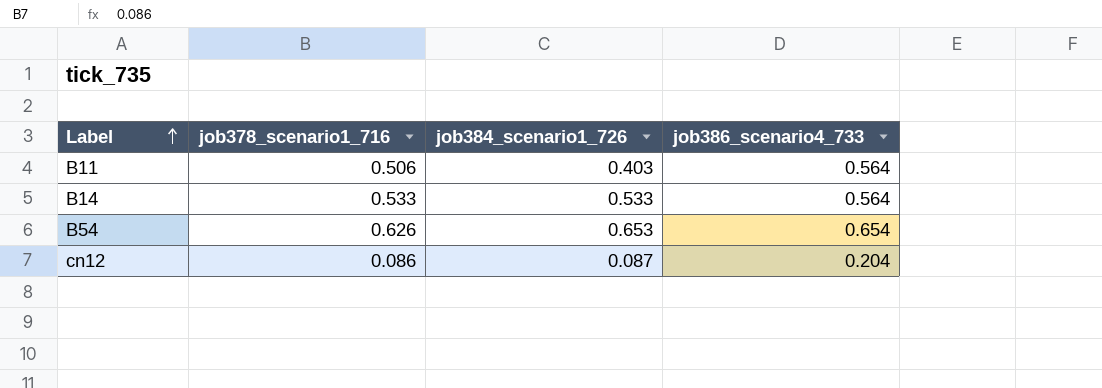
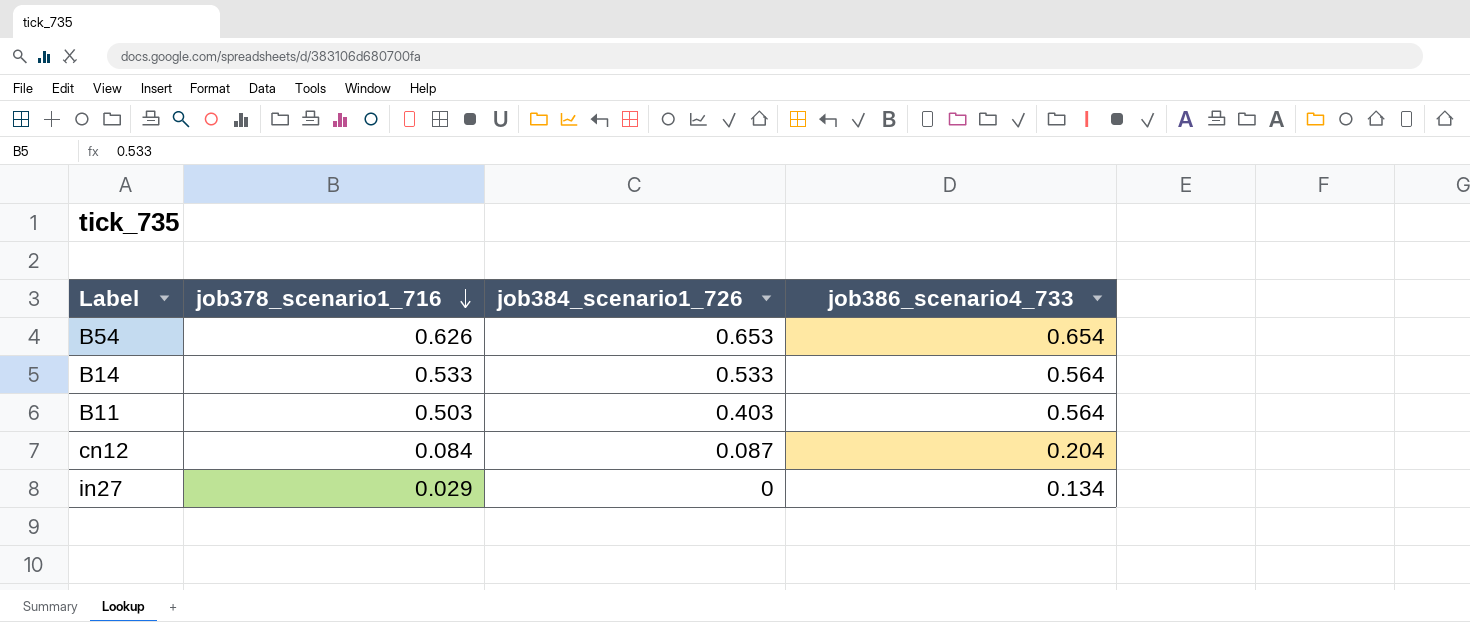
row order: Label ascending -> job378_scenario1_716 descending
B11 | job378_scenario1_716: 0.506 -> 0.503
cn12 | job378_scenario1_716: 0.086 -> 0.084
row in27: none -> 0.029 | 0 | 0.134

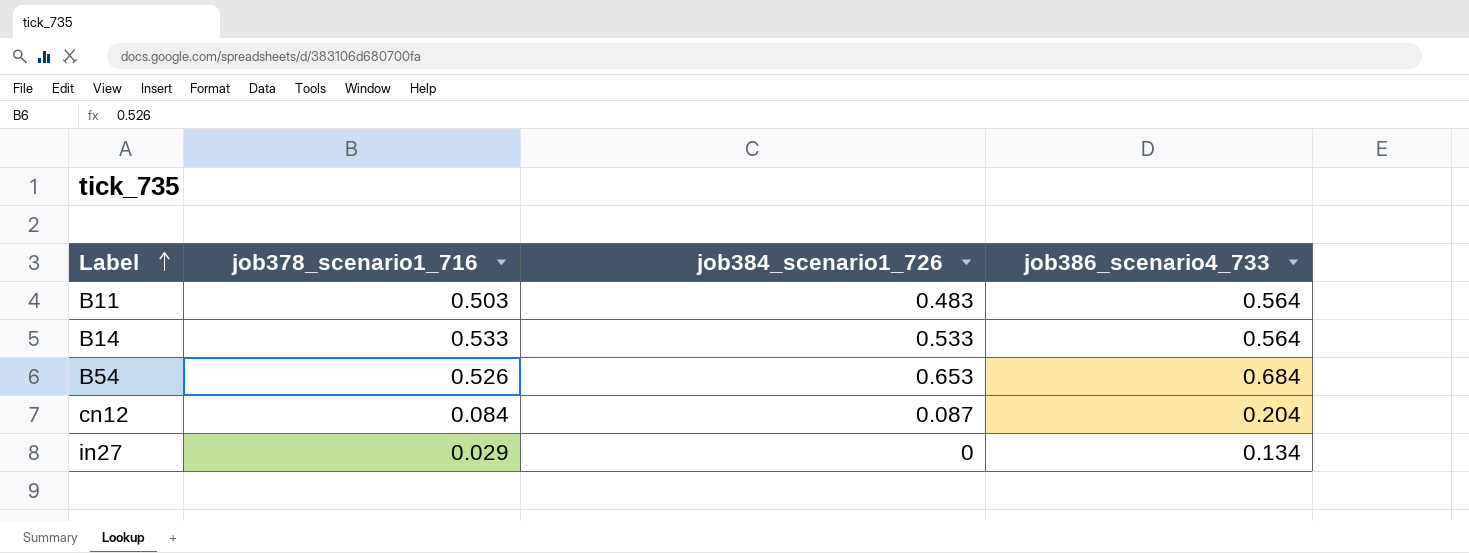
row order: job378_scenario1_716 descending -> Label ascending
B11 | job384_scenario1_726: 0.403 -> 0.483
B54 | job378_scenario1_716: 0.626 -> 0.526
B54 | job386_scenario4_733: 0.654 -> 0.684

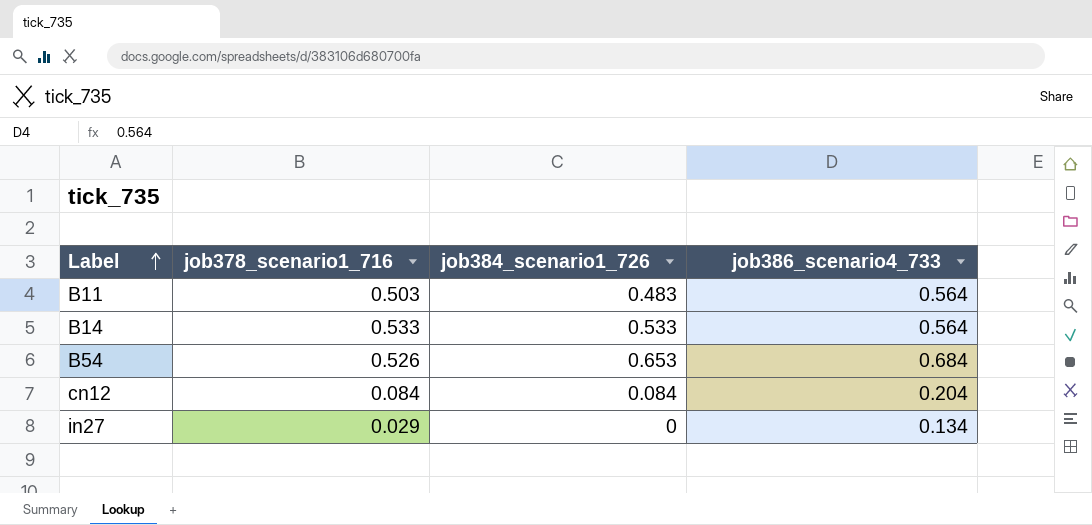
cn12 | job384_scenario1_726: 0.087 -> 0.084

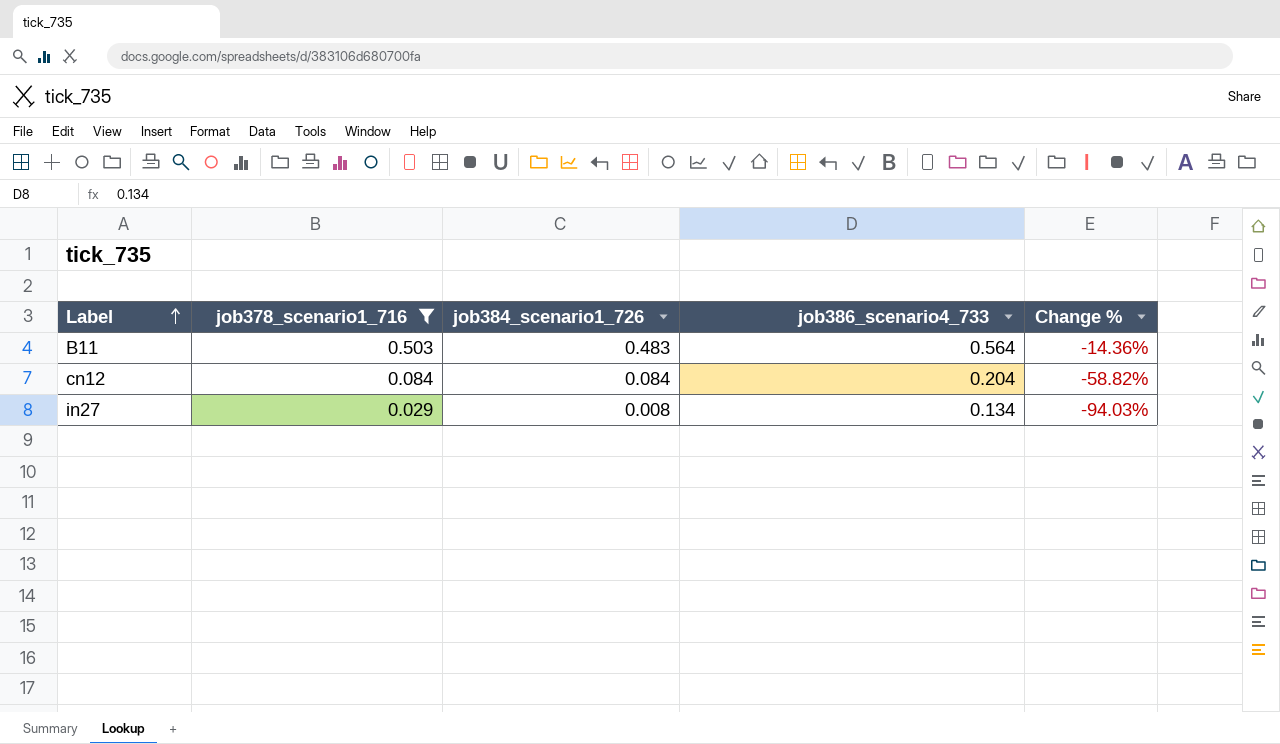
filter: none -> job378_scenario1_716 <= 0.503
column Change % | formula: none -> ([job384_scenario1_726] - [job386_scenario4_733]) / [job386_scenario4_733]
in27 | job384_scenario1_726: 0 -> 0.008

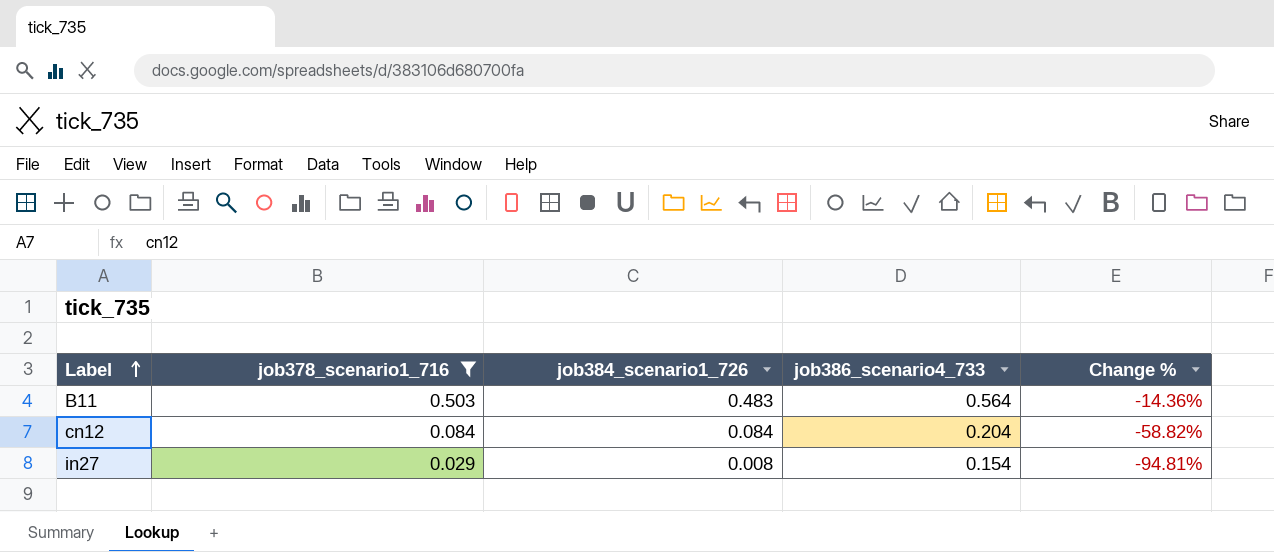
in27 | job386_scenario4_733: 0.134 -> 0.154
in27 | Change %: -94.03% -> -94.81%

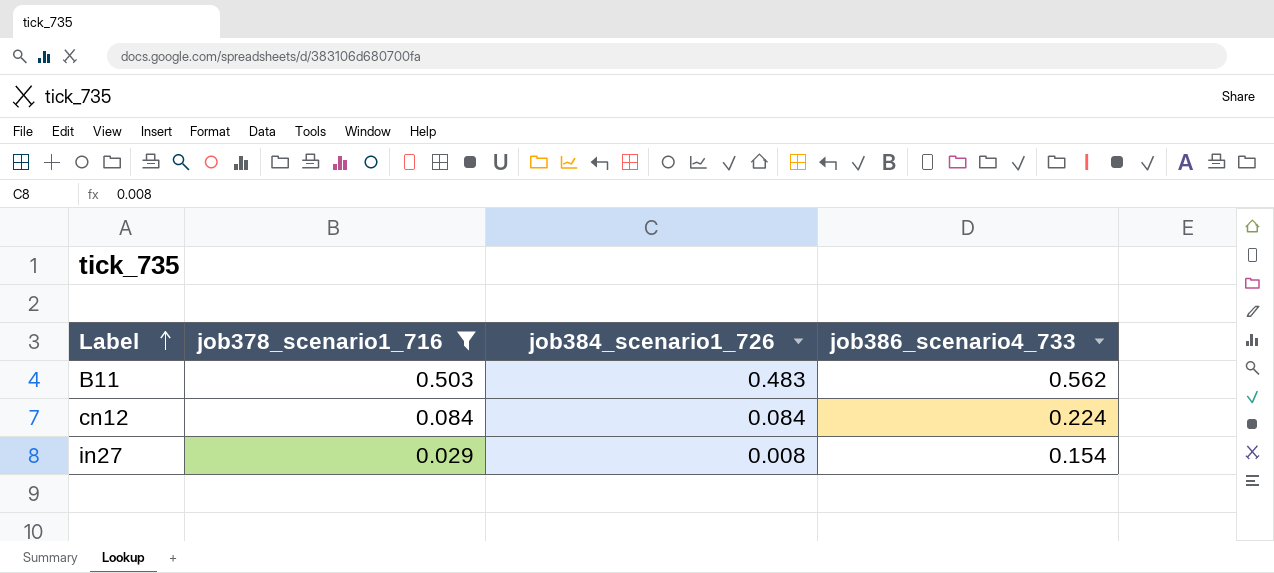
column Change % | formula: ([job384_scenario1_726] - [job386_scenario4_733]) / [job386_scenario4_733] -> none
B11 | job386_scenario4_733: 0.564 -> 0.562
cn12 | job386_scenario4_733: 0.204 -> 0.224

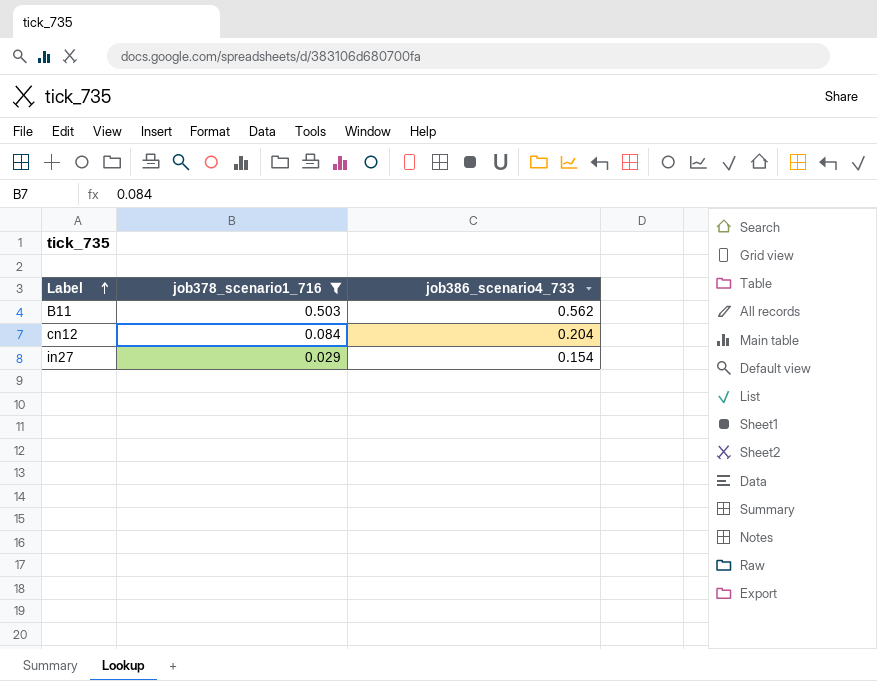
column job384_scenario1_726 | position: 3 -> none
cn12 | job386_scenario4_733: 0.224 -> 0.204

